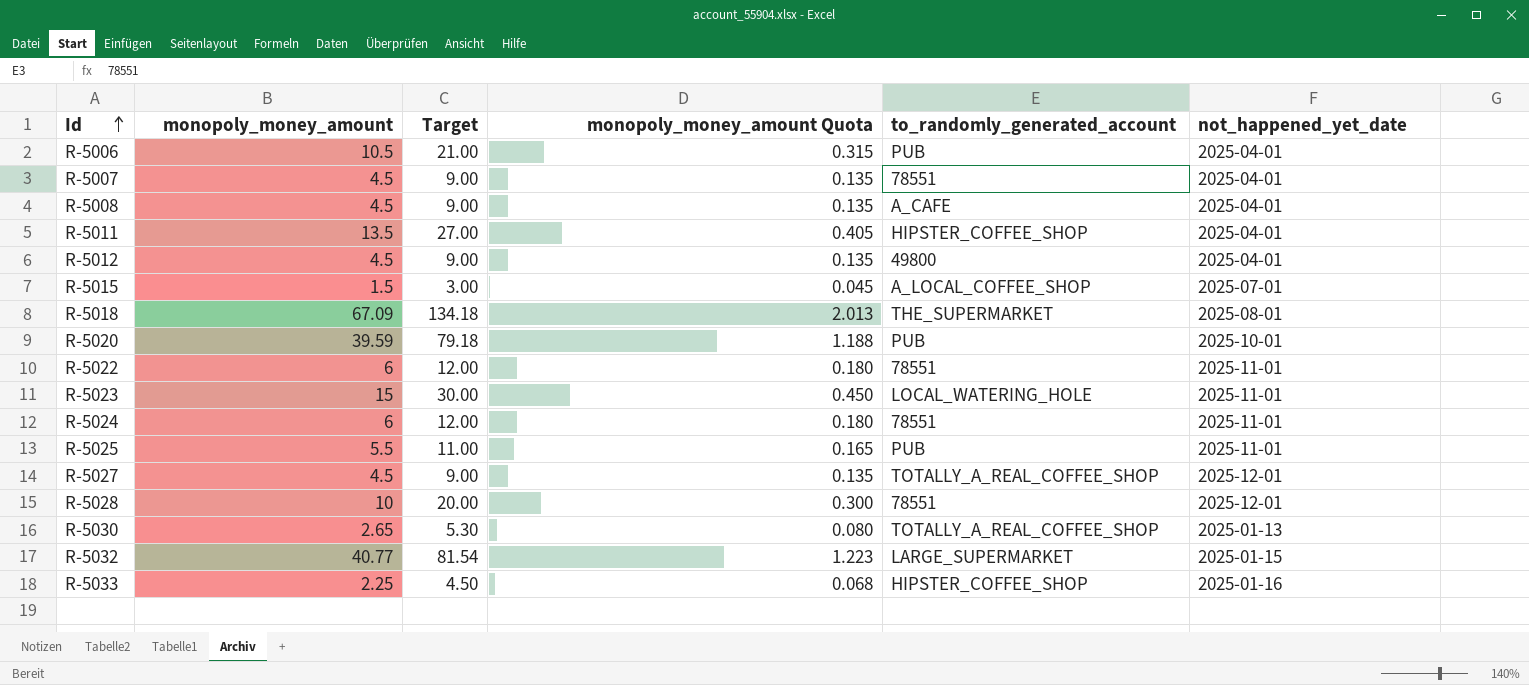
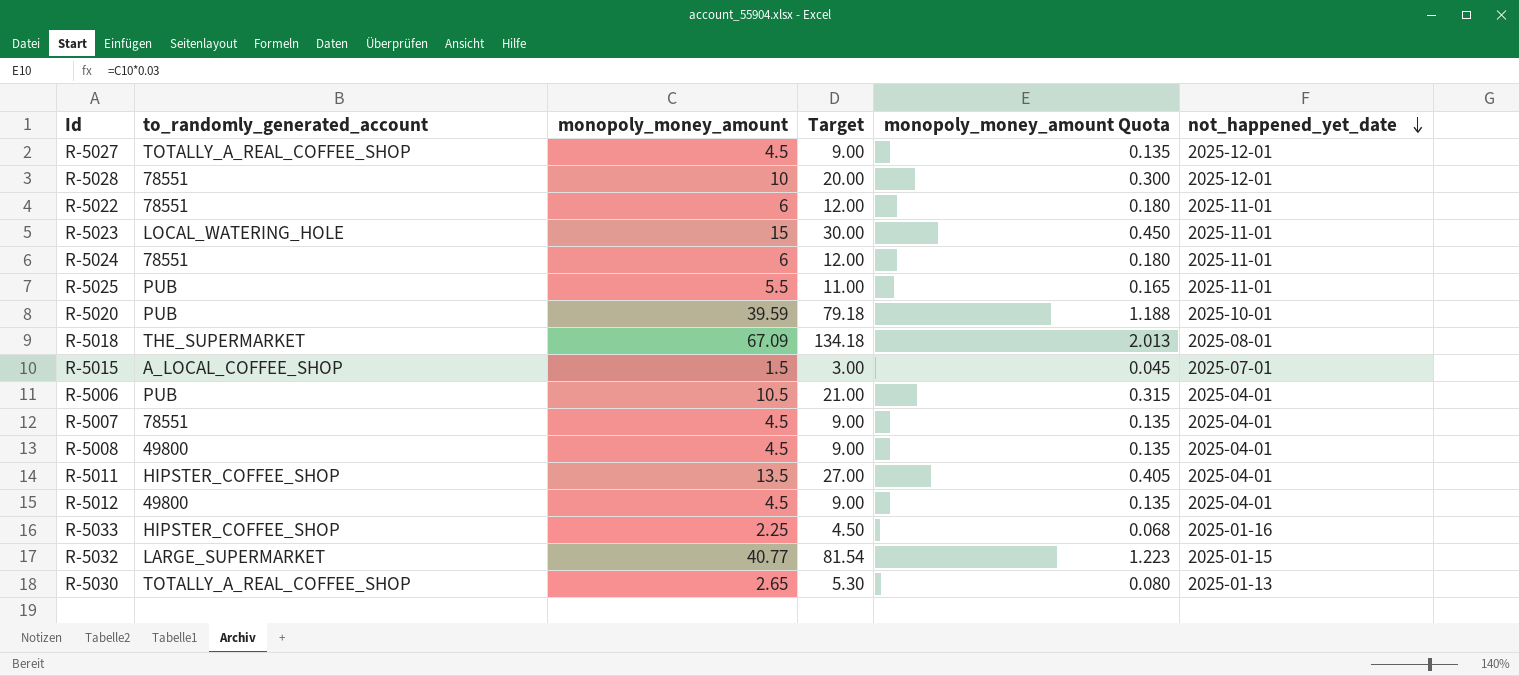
row order: Id ascending -> not_happened_yet_date descending
column to_randomly_generated_account | position: 5 -> 2
R-5008 | to_randomly_generated_account: A_CAFE -> 49800

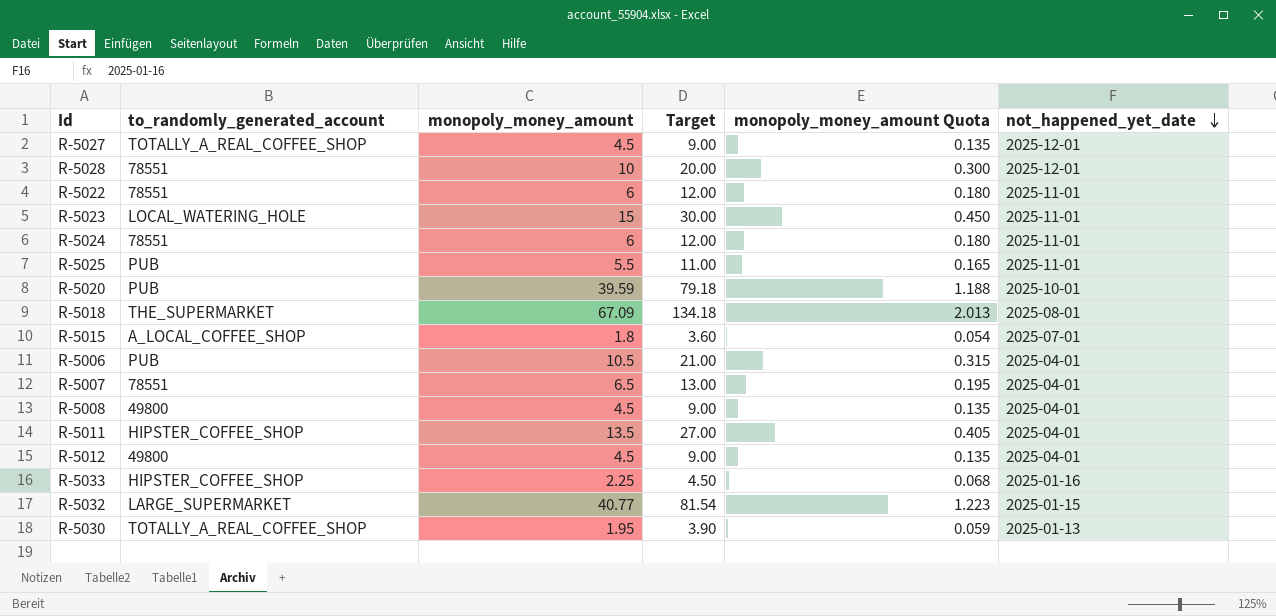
R-5015 | monopoly_money_amount: 1.5 -> 1.8
R-5015 | Target: 3.00 -> 3.60
R-5015 | monopoly_money_amount Quota: 0.045 -> 0.054
R-5007 | monopoly_money_amount: 4.5 -> 6.5
R-5007 | Target: 9.00 -> 13.00
R-5007 | monopoly_money_amount Quota: 0.135 -> 0.195
R-5030 | monopoly_money_amount: 2.65 -> 1.95
R-5030 | Target: 5.30 -> 3.90
R-5030 | monopoly_money_amount Quota: 0.080 -> 0.059

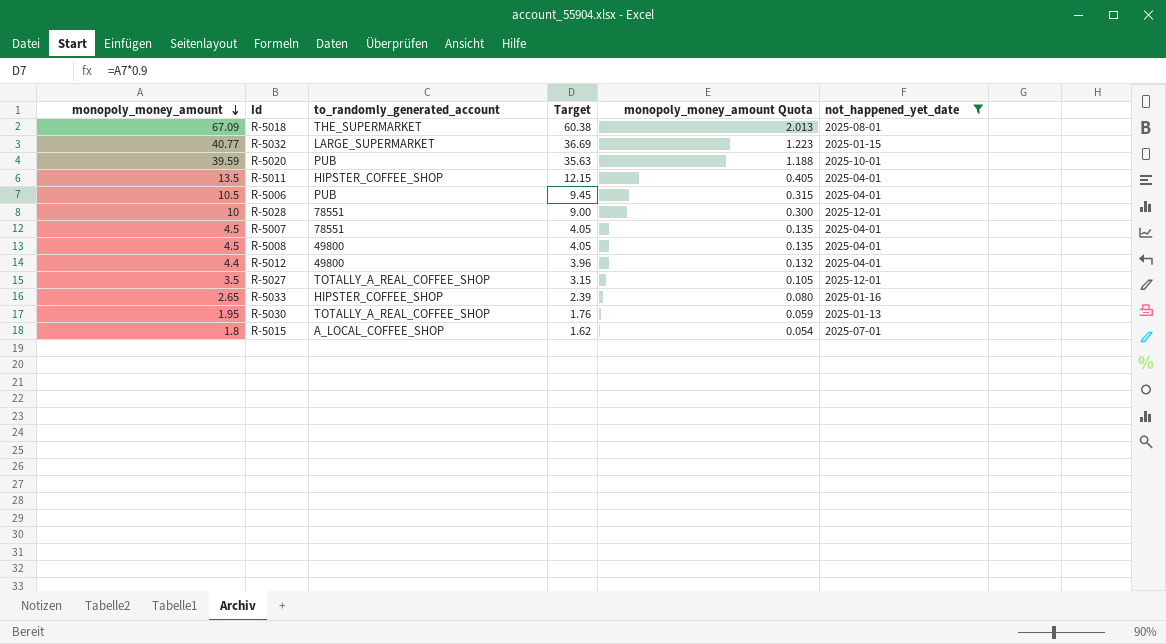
filter: none -> not_happened_yet_date != 2025-11-01
row order: not_happened_yet_date descending -> monopoly_money_amount descending
column monopoly_money_amount | position: 3 -> 1
column Target | formula: [monopoly_money_amount] * 2 -> [monopoly_money_amount] * 0.9
R-5007 | monopoly_money_amount: 6.5 -> 4.5
R-5007 | monopoly_money_amount Quota: 0.195 -> 0.135
R-5012 | monopoly_money_amount: 4.5 -> 4.4
R-5012 | monopoly_money_amount Quota: 0.135 -> 0.132
R-5027 | monopoly_money_amount: 4.5 -> 3.5
R-5027 | monopoly_money_amount Quota: 0.135 -> 0.105
R-5033 | monopoly_money_amount: 2.25 -> 2.65
R-5033 | monopoly_money_amount Quota: 0.068 -> 0.080

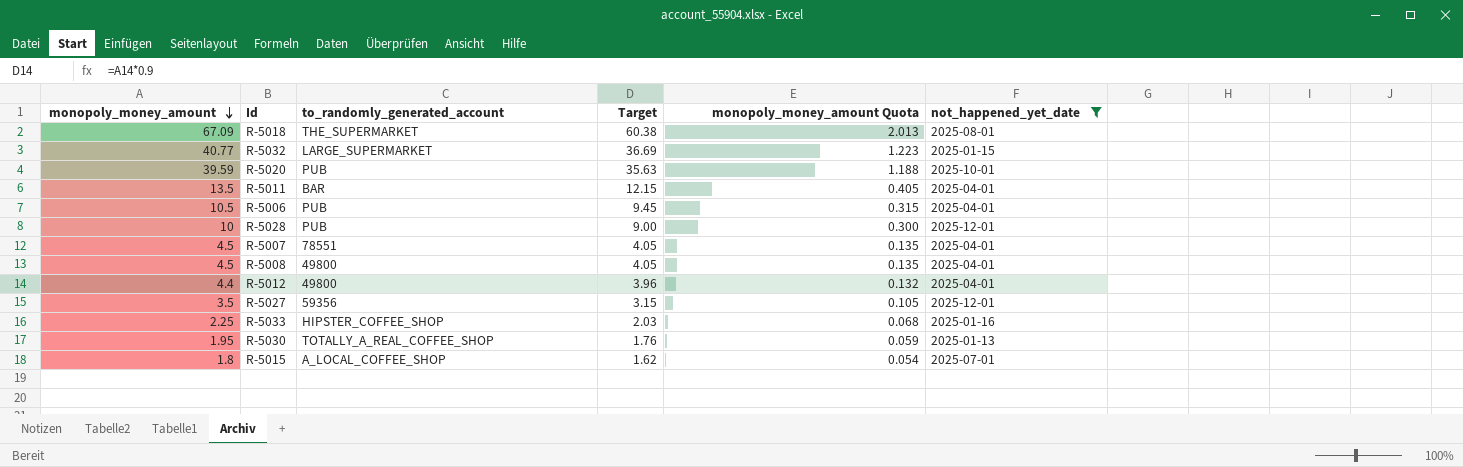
R-5011 | to_randomly_generated_account: HIPSTER_COFFEE_SHOP -> BAR
R-5028 | to_randomly_generated_account: 78551 -> PUB
R-5027 | to_randomly_generated_account: TOTALLY_A_REAL_COFFEE_SHOP -> 59356
R-5033 | monopoly_money_amount: 2.65 -> 2.25
R-5033 | Target: 2.39 -> 2.03
R-5033 | monopoly_money_amount Quota: 0.080 -> 0.068

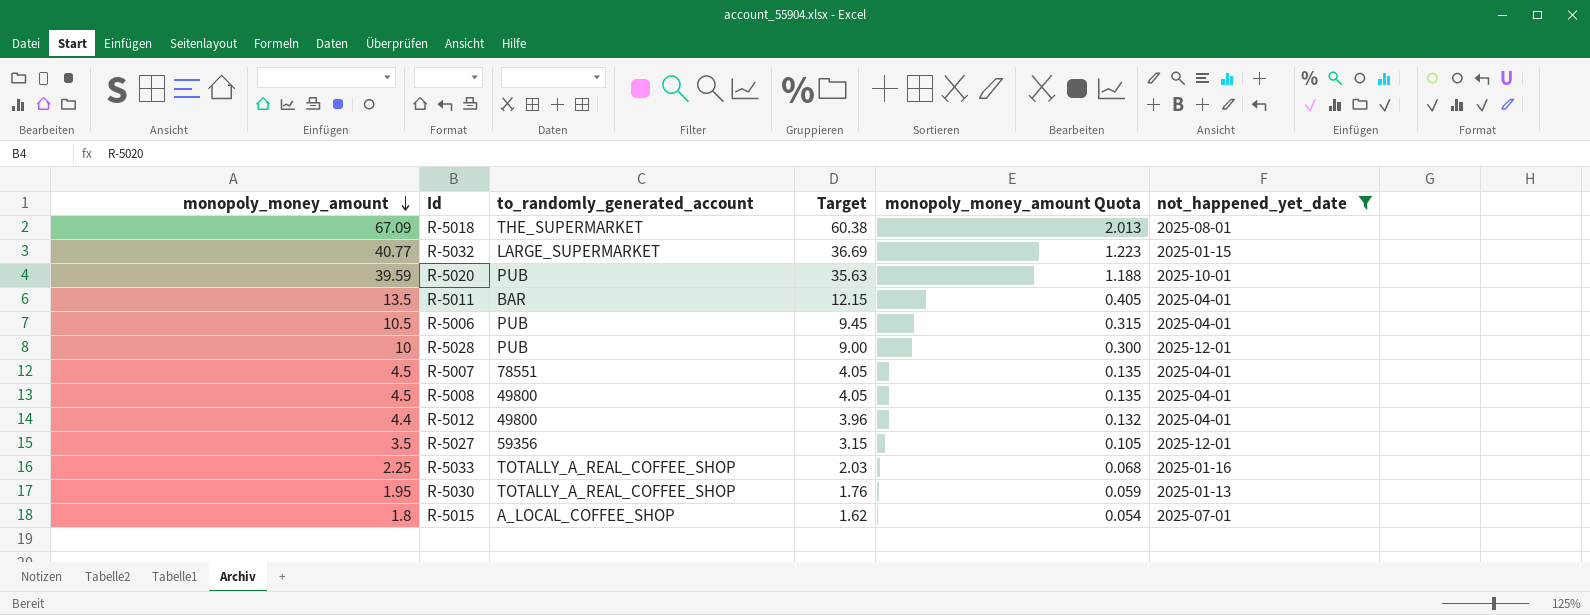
R-5033 | to_randomly_generated_account: HIPSTER_COFFEE_SHOP -> TOTALLY_A_REAL_COFFEE_SHOP

